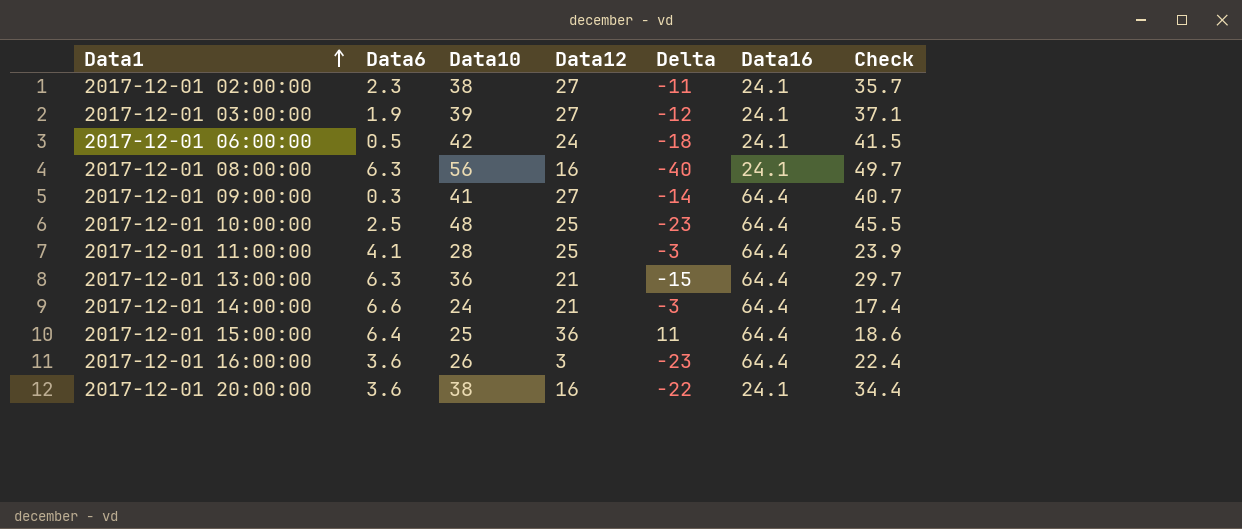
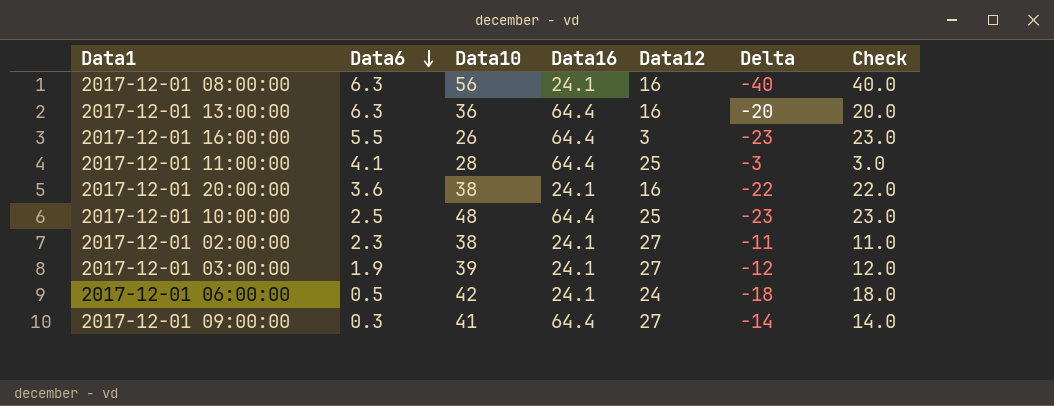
row order: Data1 ascending -> Data6 descending
column Data16 | position: 6 -> 4
column Check | formula: [Data10] - [Data6] -> [Data10] - [Data12]
row 2017-12-01 14:00:00: 6.6 | 24 | 21 | -3 | 64.4 | 17.4 -> none
row 2017-12-01 15:00:00: 6.4 | 25 | 36 | 11 | 64.4 | 18.6 -> none
2017-12-01 13:00:00 | Data12: 21 -> 16
2017-12-01 13:00:00 | Delta: -15 -> -20
2017-12-01 16:00:00 | Data6: 3.6 -> 5.5

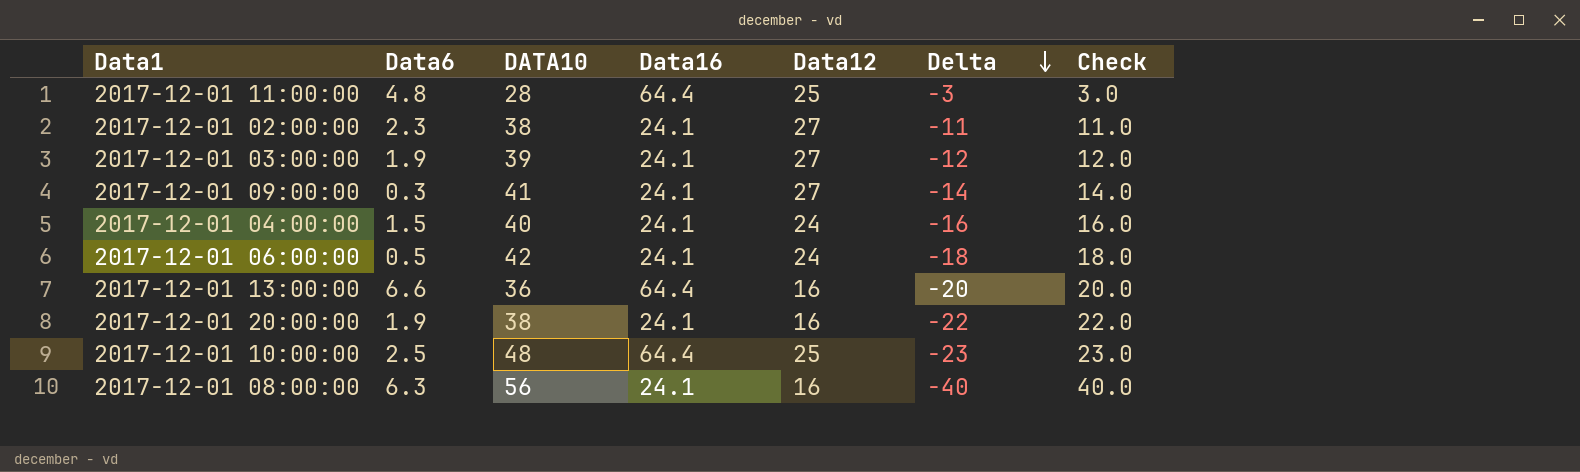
row order: Data6 descending -> Delta descending
column name: Data10 -> DATA10
row 2017-12-01 16:00:00: 5.5 | 26 | 64.4 | 3 | -23 | 23.0 -> none
2017-12-01 11:00:00 | Data6: 4.1 -> 4.8
2017-12-01 09:00:00 | Data16: 64.4 -> 24.1
row 2017-12-01 04:00:00: none -> 1.5 | 40 | 24.1 | 24 | -16 | 16.0
2017-12-01 13:00:00 | Data6: 6.3 -> 6.6
2017-12-01 20:00:00 | Data6: 3.6 -> 1.9

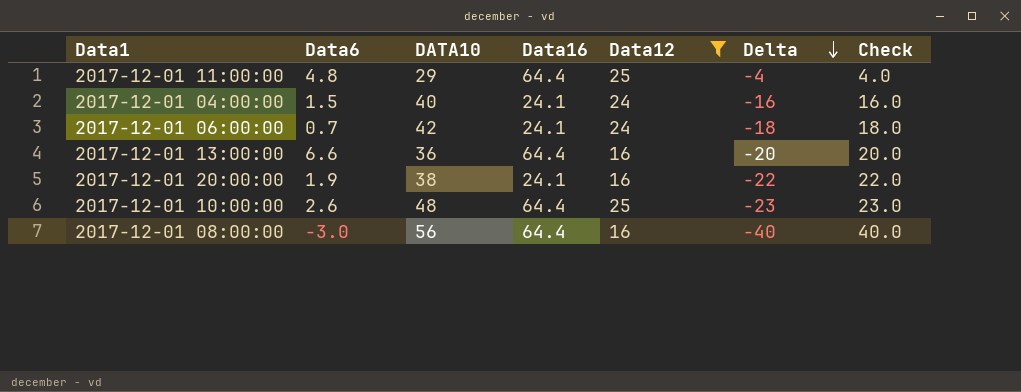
filter: none -> Data12 != 27
2017-12-01 11:00:00 | DATA10: 28 -> 29
2017-12-01 11:00:00 | Delta: -3 -> -4
2017-12-01 11:00:00 | Check: 3.0 -> 4.0
2017-12-01 06:00:00 | Data6: 0.5 -> 0.7
2017-12-01 10:00:00 | Data6: 2.5 -> 2.6
2017-12-01 08:00:00 | Data6: 6.3 -> -3.0
2017-12-01 08:00:00 | Data16: 24.1 -> 64.4

